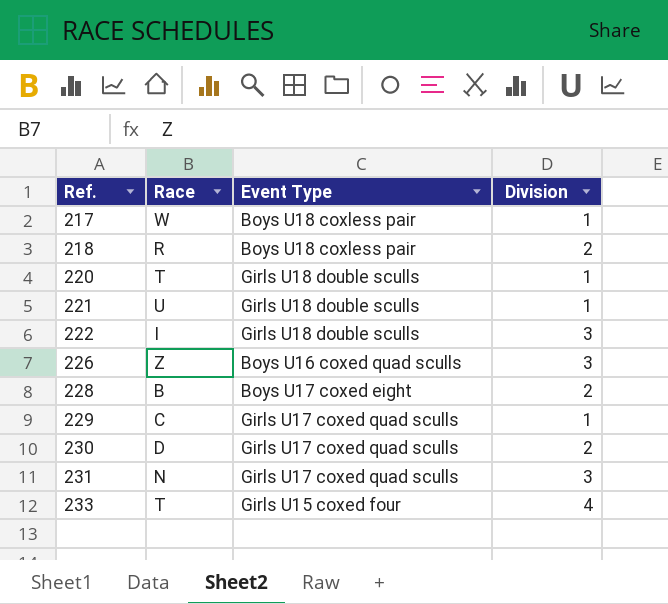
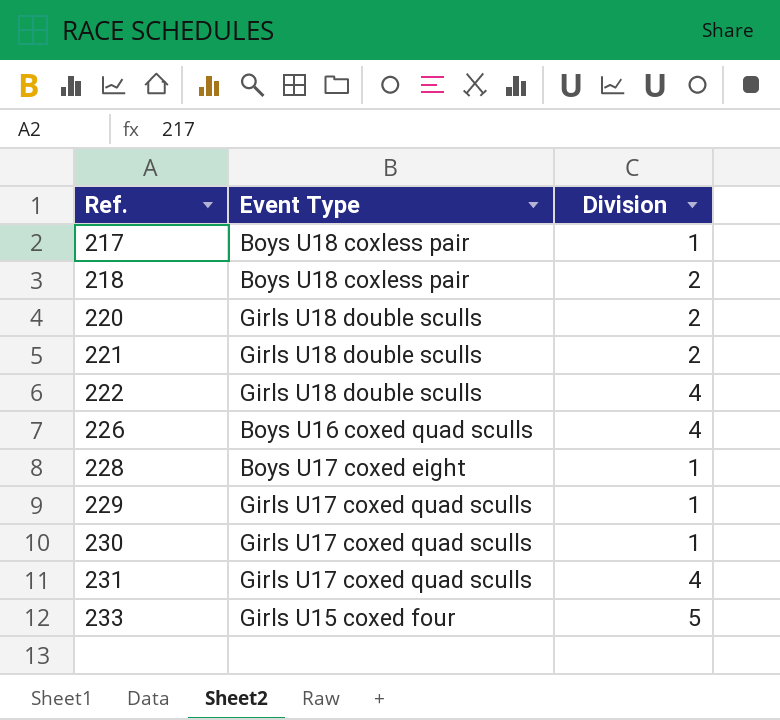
column Race | position: 2 -> none
220 | Division: 1 -> 2
221 | Division: 1 -> 2
222 | Division: 3 -> 4
226 | Division: 3 -> 4
228 | Division: 2 -> 1
230 | Division: 2 -> 1
231 | Division: 3 -> 4
233 | Division: 4 -> 5

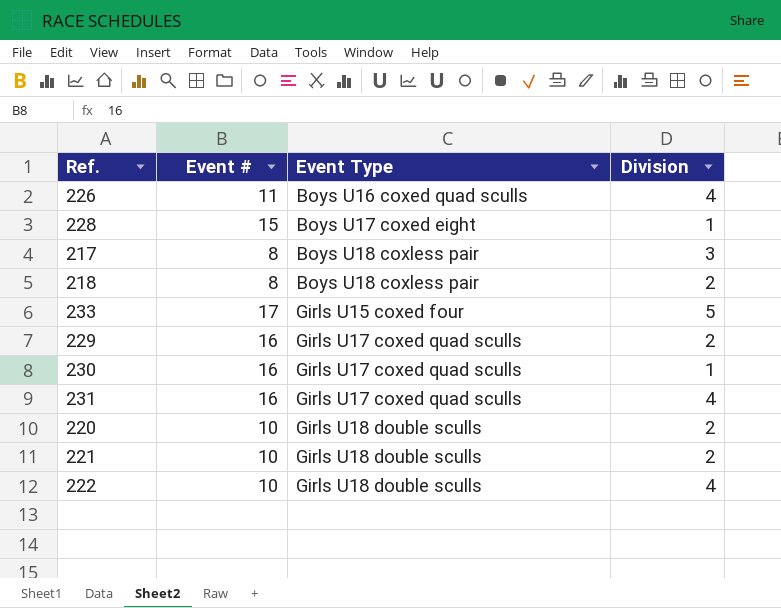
row order: Ref. ascending -> Event Type ascending
column Event # | position: none -> 2
217 | Division: 1 -> 3
229 | Division: 1 -> 2

